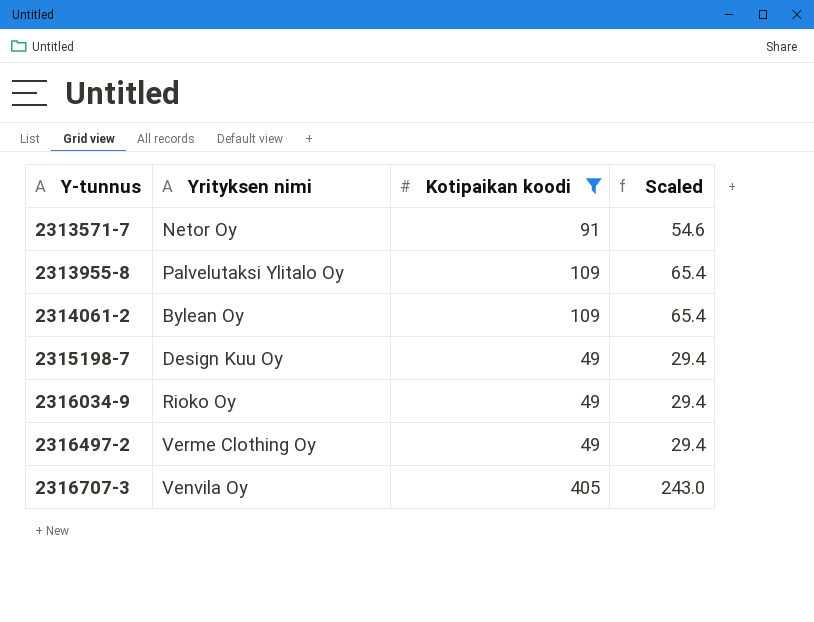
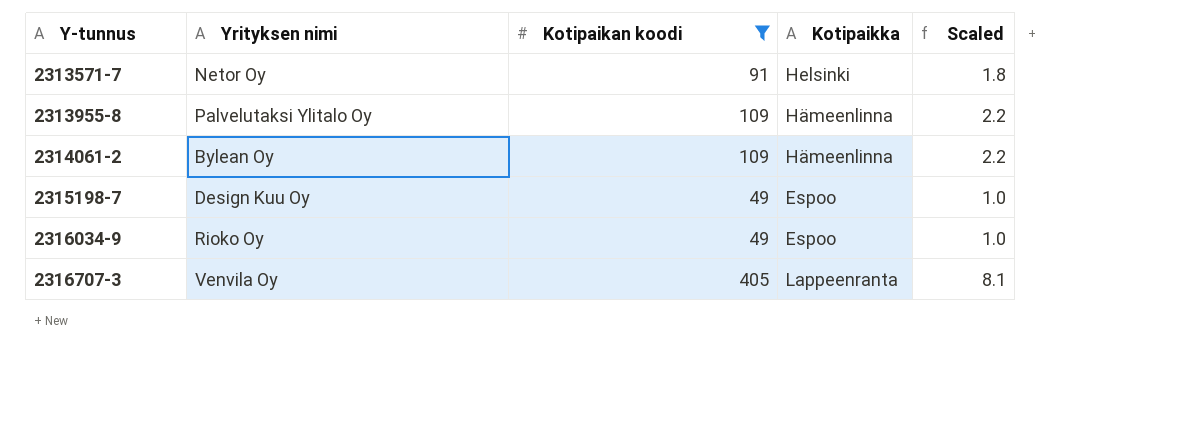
column Kotipaikka | position: none -> 4
column Scaled | formula: [Kotipaikan koodi] * 0.6 -> [Kotipaikan koodi] * 0.02
row 2316497-2: Verme Clothing Oy | 49 | 29.4 -> none

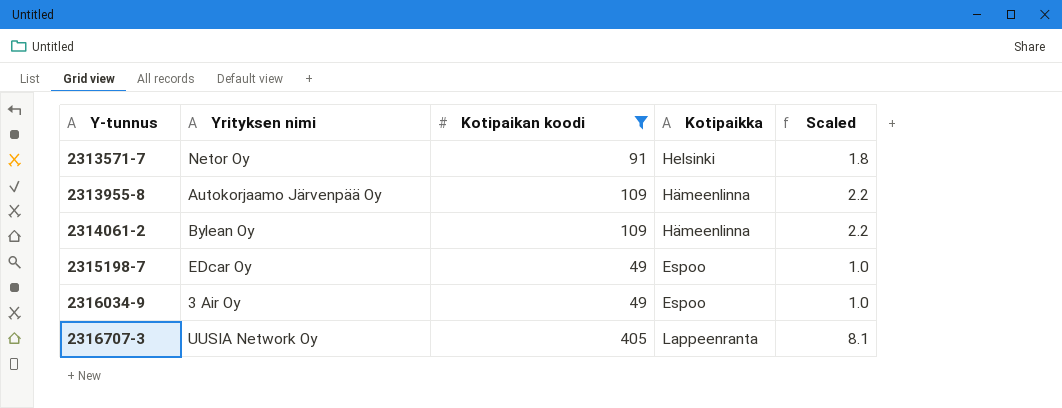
2313955-8 | Yrityksen nimi: Palvelutaksi Ylitalo Oy -> Autokorjaamo Järvenpää Oy
2315198-7 | Yrityksen nimi: Design Kuu Oy -> EDcar Oy
2316034-9 | Yrityksen nimi: Rioko Oy -> 3 Air Oy
2316707-3 | Yrityksen nimi: Venvila Oy -> UUSIA Network Oy

